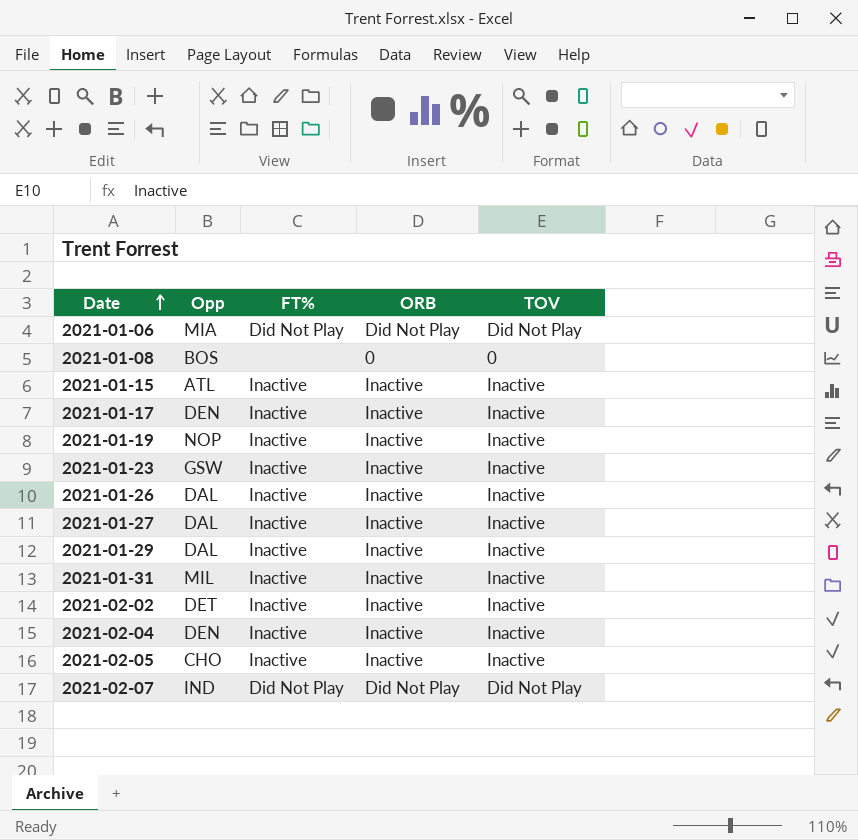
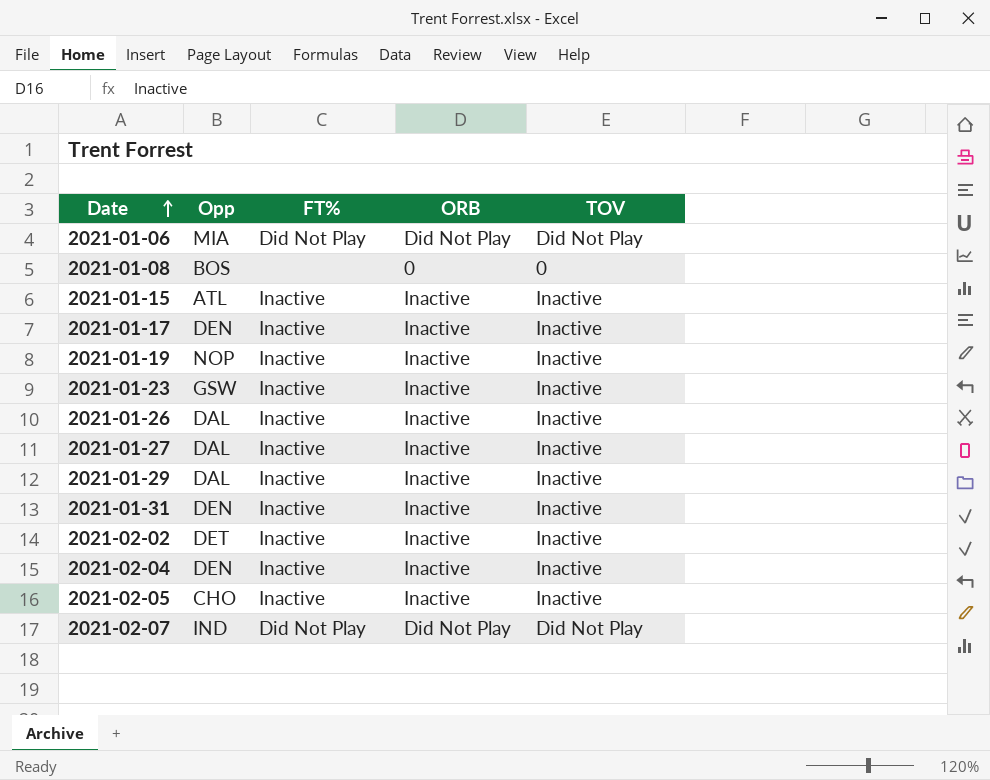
2021-01-31 | Opp: MIL -> DEN

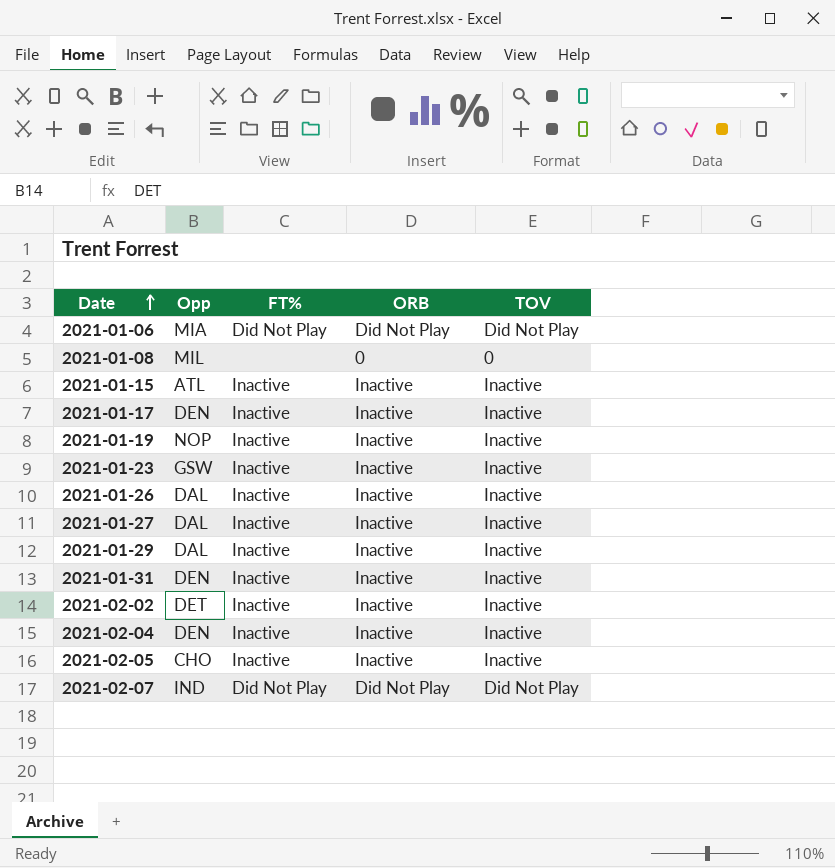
2021-01-08 | Opp: BOS -> MIL

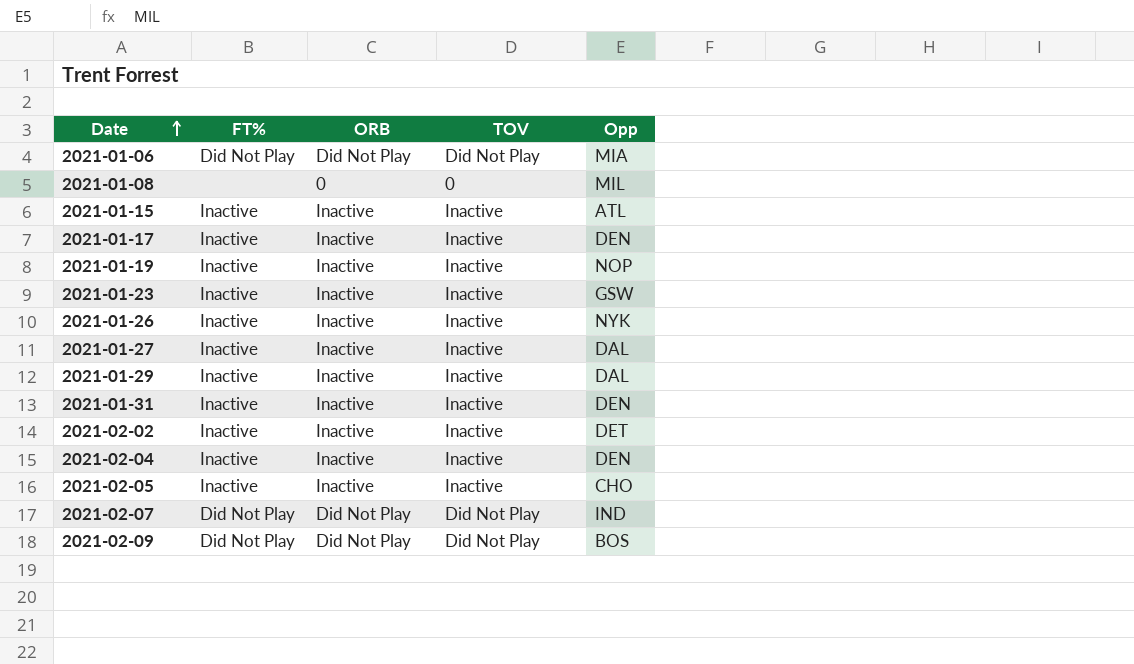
column Opp | position: 2 -> 5
2021-01-26 | Opp: DAL -> NYK
row 2021-02-09: none -> Did Not Play | Did Not Play | Did Not Play | BOS

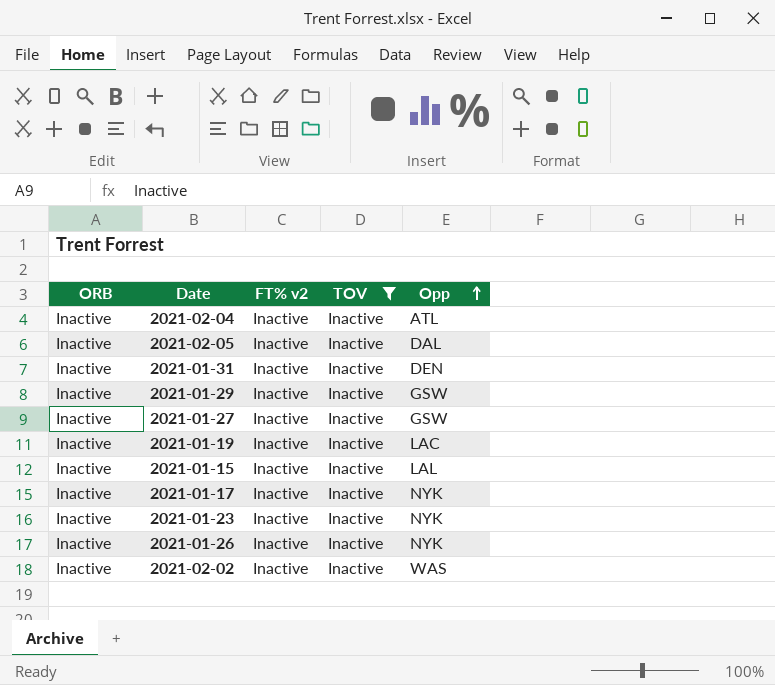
filter: none -> TOV = Inactive
row order: Date ascending -> Opp ascending
column ORB | position: 3 -> 1
column name: FT% -> FT% v2
2021-02-04 | Opp: DEN -> ATL
2021-02-05 | Opp: CHO -> DAL
2021-01-29 | Opp: DAL -> GSW
2021-01-27 | Opp: DAL -> GSW
2021-01-19 | Opp: NOP -> LAC
2021-01-15 | Opp: ATL -> LAL
2021-01-17 | Opp: DEN -> NYK
2021-01-23 | Opp: GSW -> NYK
2021-02-02 | Opp: DET -> WAS

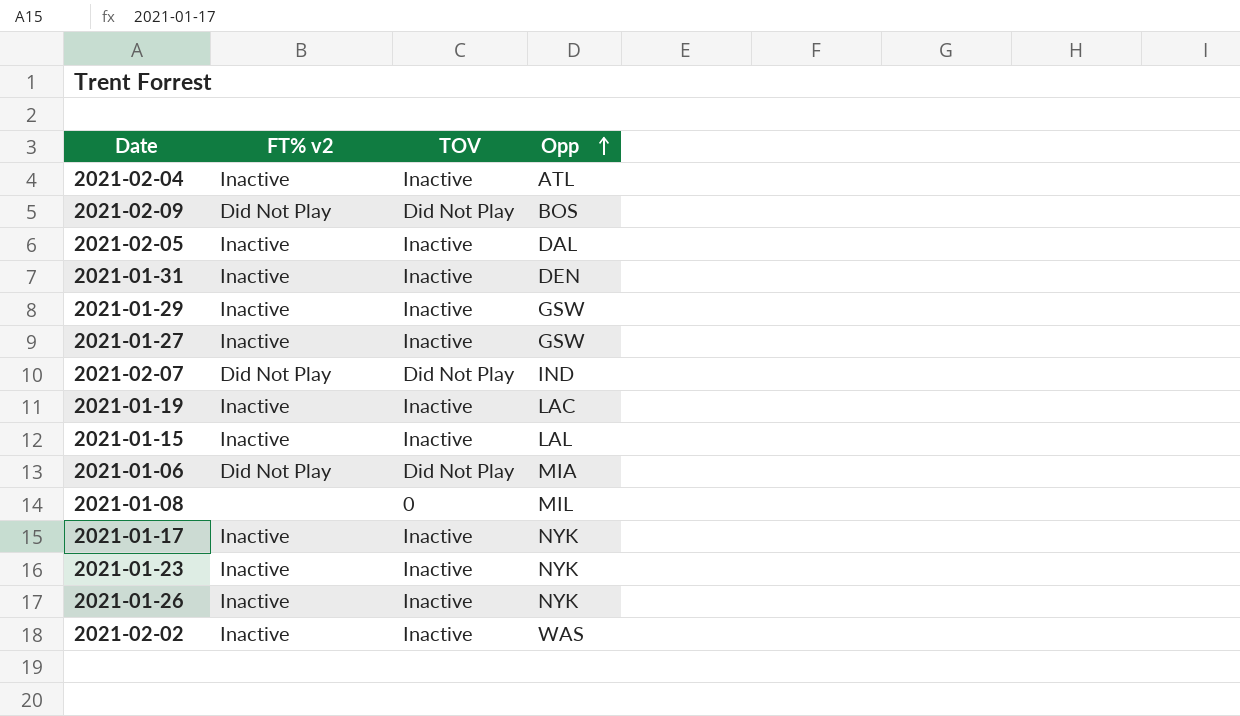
filter: TOV = Inactive -> none
column ORB | position: 1 -> none

